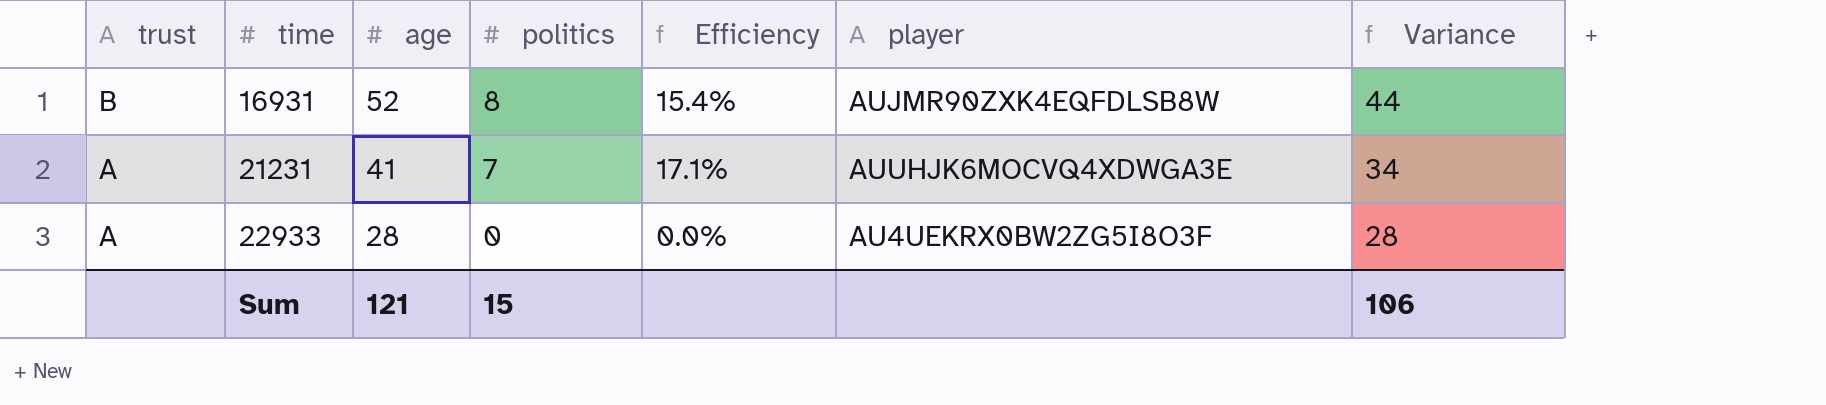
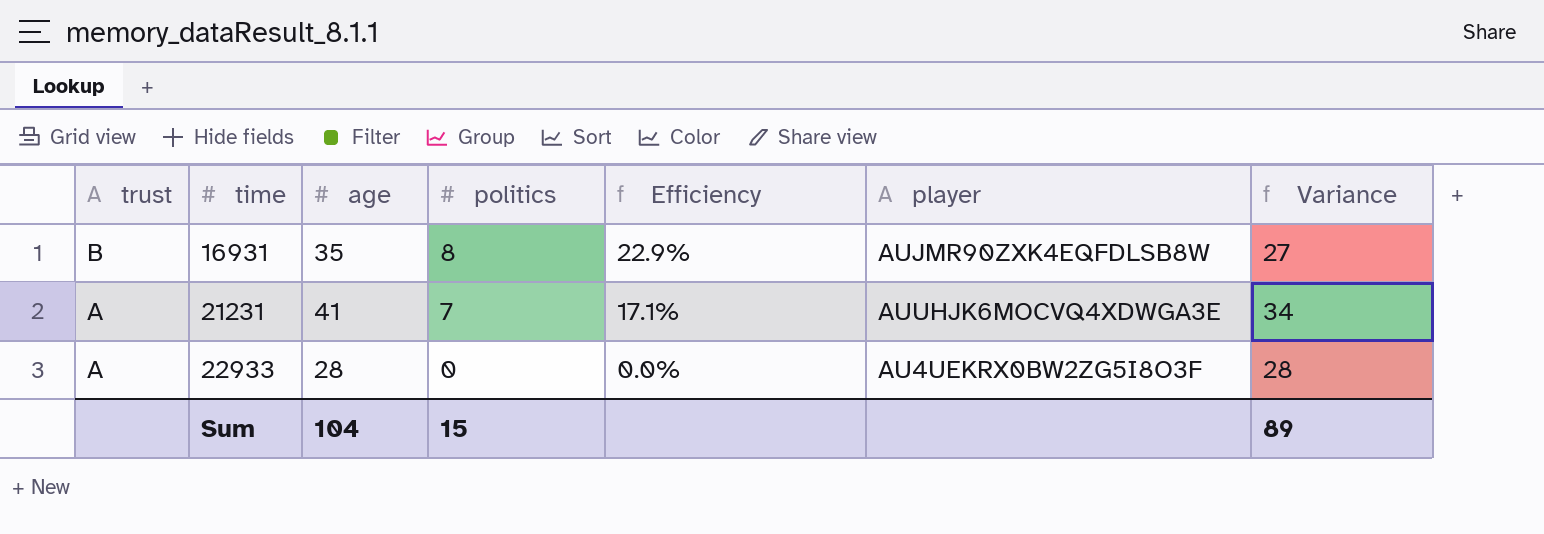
16931 | age: 52 -> 35
16931 | Efficiency: 15.4% -> 22.9%
16931 | Variance: 44 -> 27
Sum | age: 121 -> 104
Sum | Variance: 106 -> 89

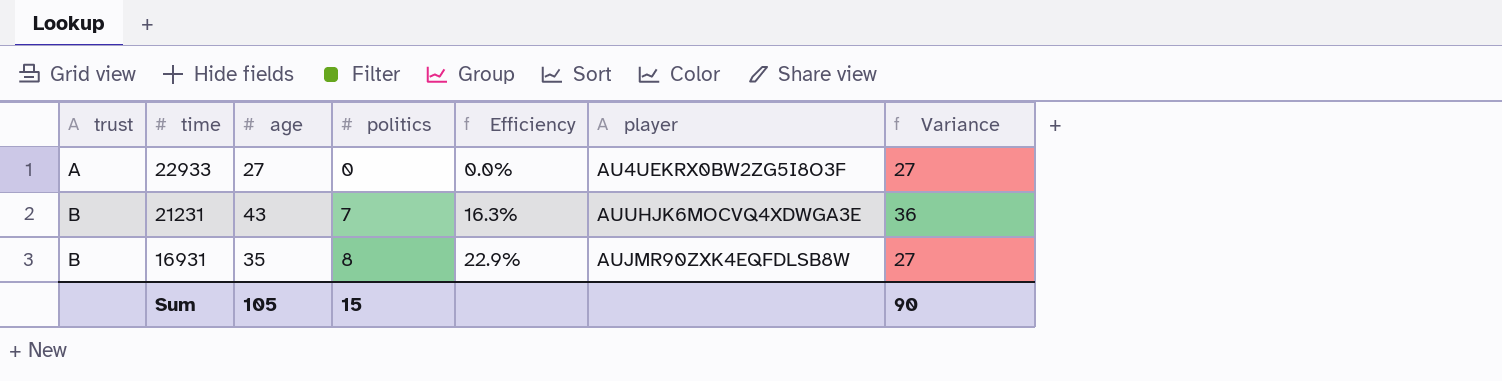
row order: trust descending -> trust ascending
22933 | age: 28 -> 27
22933 | Variance: 28 -> 27
21231 | trust: A -> B
21231 | age: 41 -> 43
21231 | Efficiency: 17.1% -> 16.3%
21231 | Variance: 34 -> 36
Sum | age: 104 -> 105
Sum | Variance: 89 -> 90

